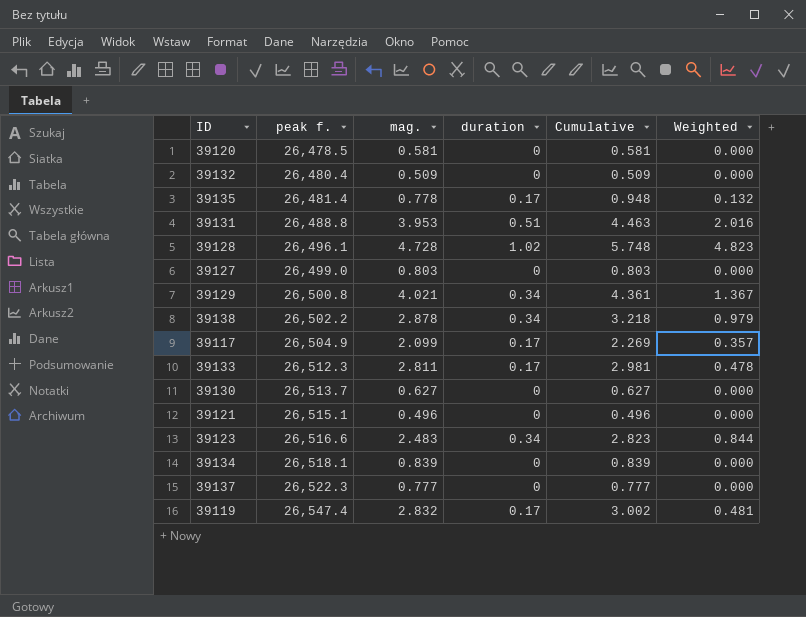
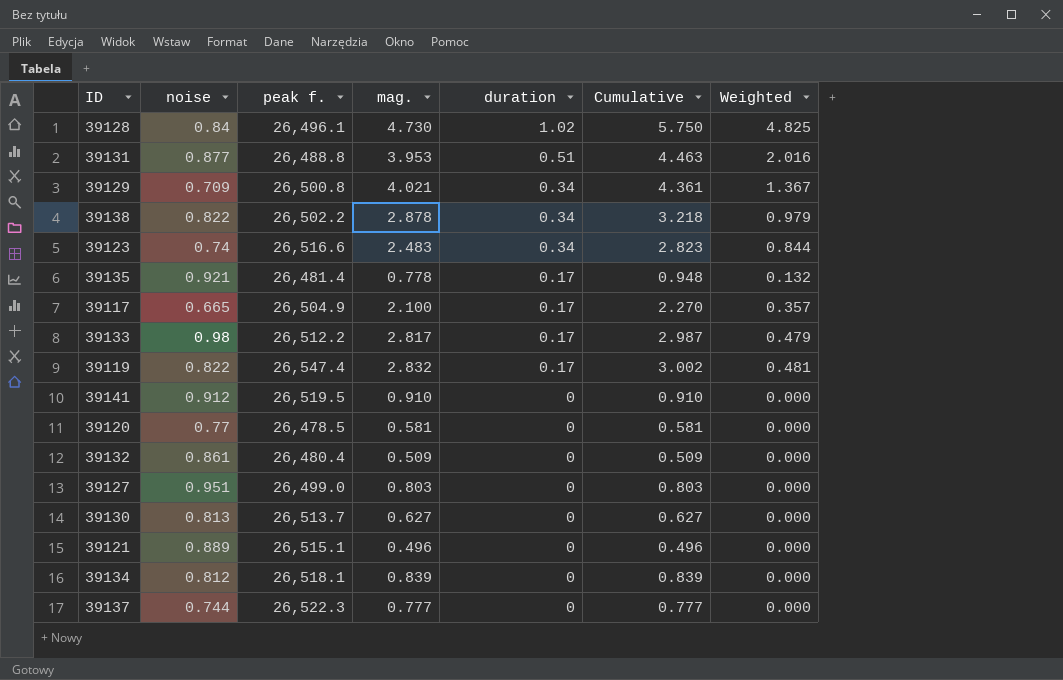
row order: peak f. ascending -> duration descending
column noise | position: none -> 2
39128 | mag.: 4.728 -> 4.730
39128 | Cumulative: 5.748 -> 5.750
39128 | Weighted: 4.823 -> 4.825
39117 | mag.: 2.099 -> 2.100
39117 | Cumulative: 2.269 -> 2.270
39133 | peak f.: 26,512.3 -> 26,512.2
39133 | mag.: 2.811 -> 2.817
39133 | Cumulative: 2.981 -> 2.987
39133 | Weighted: 0.478 -> 0.479
row 39141: none -> 0.912 | 26,519.5 | 0.910 | 0 | 0.910 | 0.000

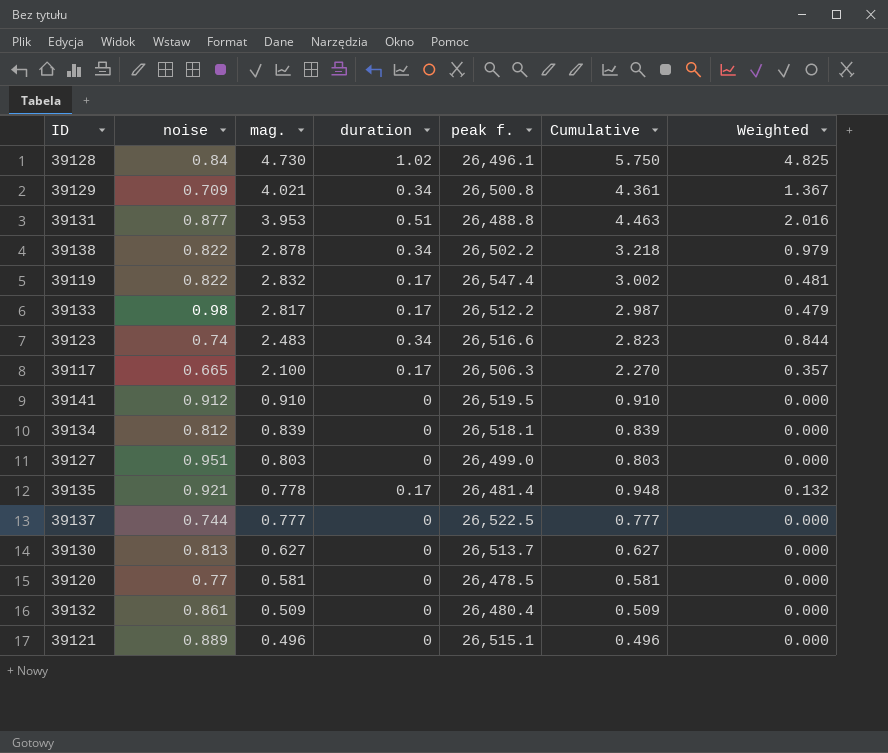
row order: duration descending -> mag. descending
column peak f. | position: 3 -> 5
39117 | peak f.: 26,504.9 -> 26,506.3
39137 | peak f.: 26,522.3 -> 26,522.5

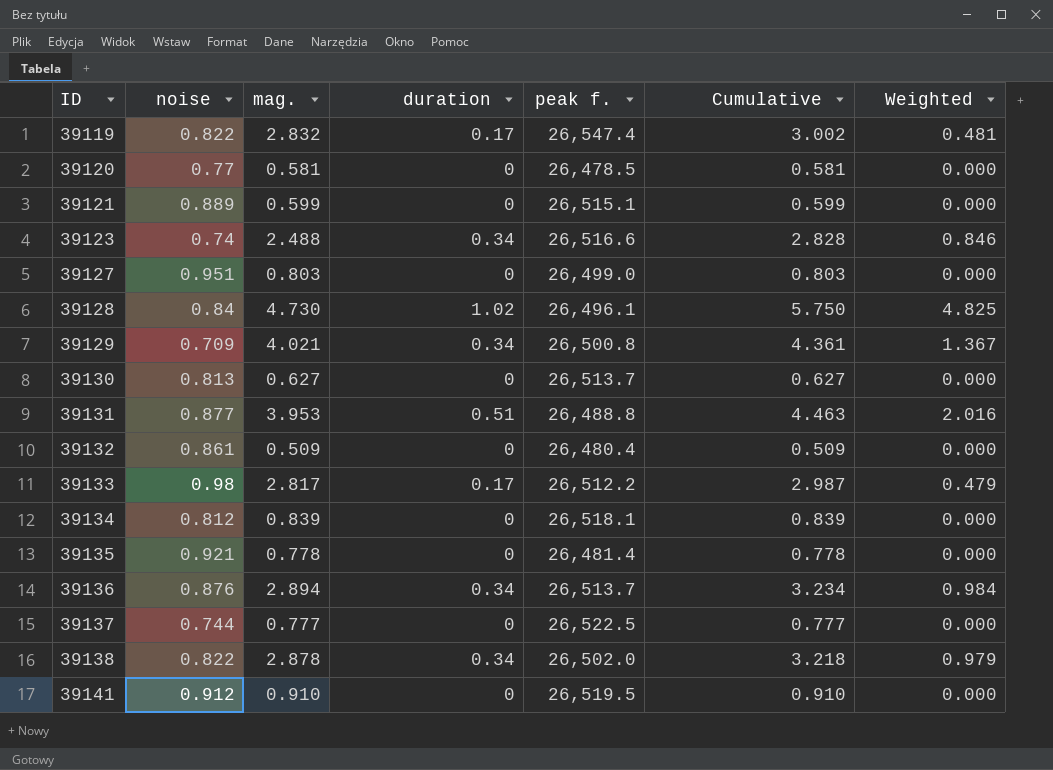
row order: mag. descending -> ID ascending
row 39117: 0.665 | 2.100 | 0.17 | 26,506.3 | 2.270 | 0.357 -> none
39121 | mag.: 0.496 -> 0.599
39121 | Cumulative: 0.496 -> 0.599
39123 | mag.: 2.483 -> 2.488
39123 | Cumulative: 2.823 -> 2.828
39123 | Weighted: 0.844 -> 0.846
39135 | duration: 0.17 -> 0
39135 | Cumulative: 0.948 -> 0.778
39135 | Weighted: 0.132 -> 0.000
row 39136: none -> 0.876 | 2.894 | 0.34 | 26,513.7 | 3.234 | 0.984
39138 | peak f.: 26,502.2 -> 26,502.0

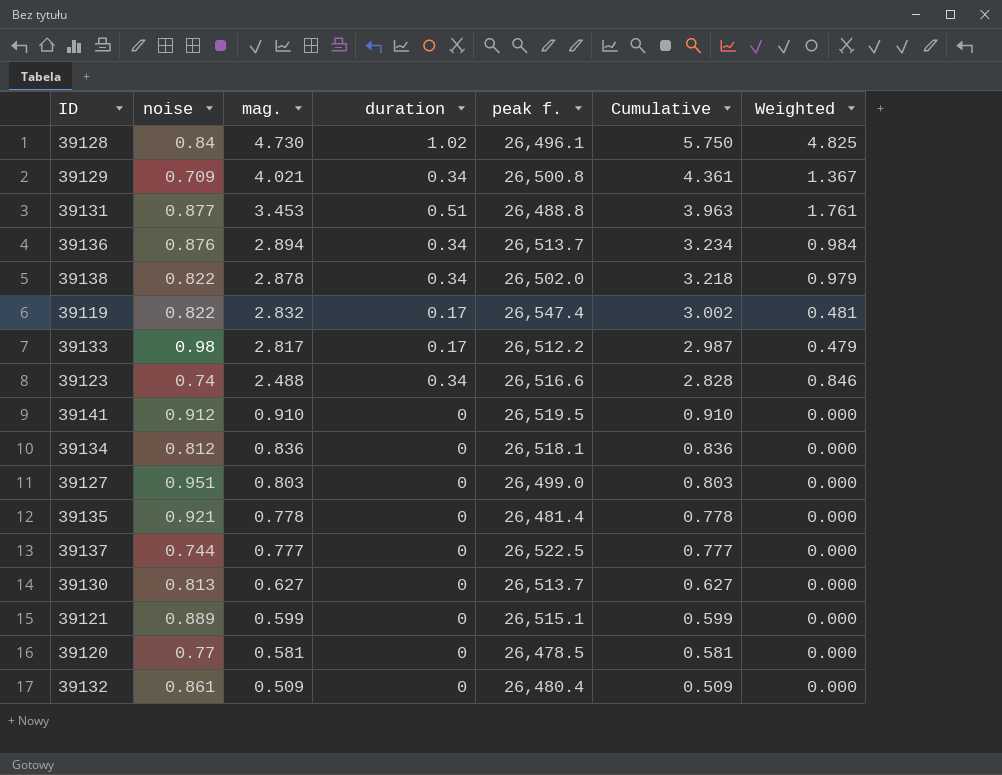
row order: ID ascending -> mag. descending
39131 | mag.: 3.953 -> 3.453
39131 | Cumulative: 4.463 -> 3.963
39131 | Weighted: 2.016 -> 1.761
39134 | mag.: 0.839 -> 0.836
39134 | Cumulative: 0.839 -> 0.836

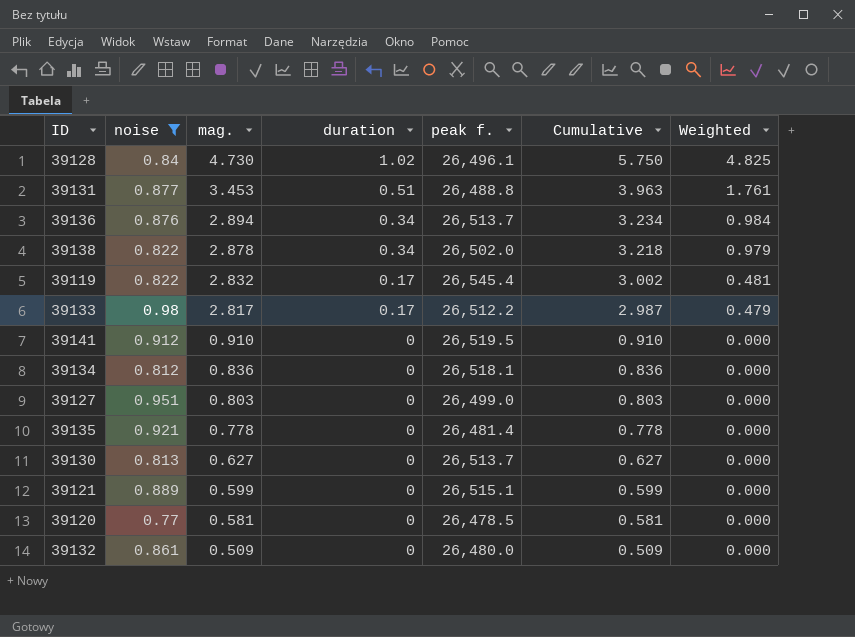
filter: none -> noise >= 0.77
39119 | peak f.: 26,547.4 -> 26,545.4
39132 | peak f.: 26,480.4 -> 26,480.0

